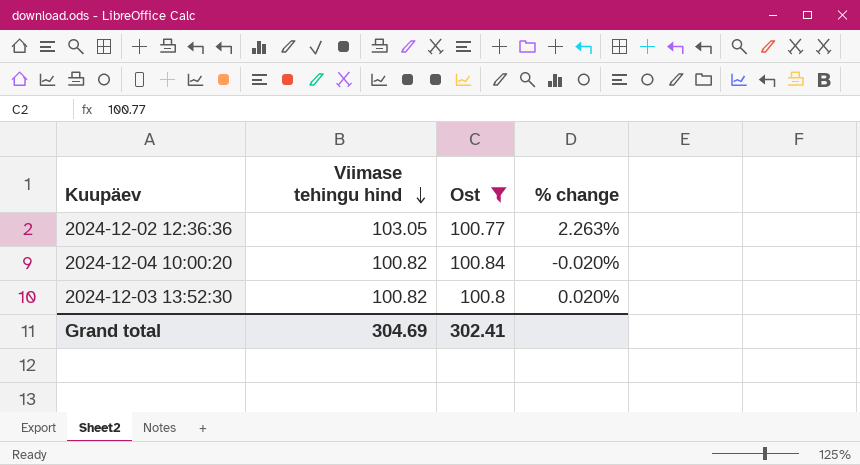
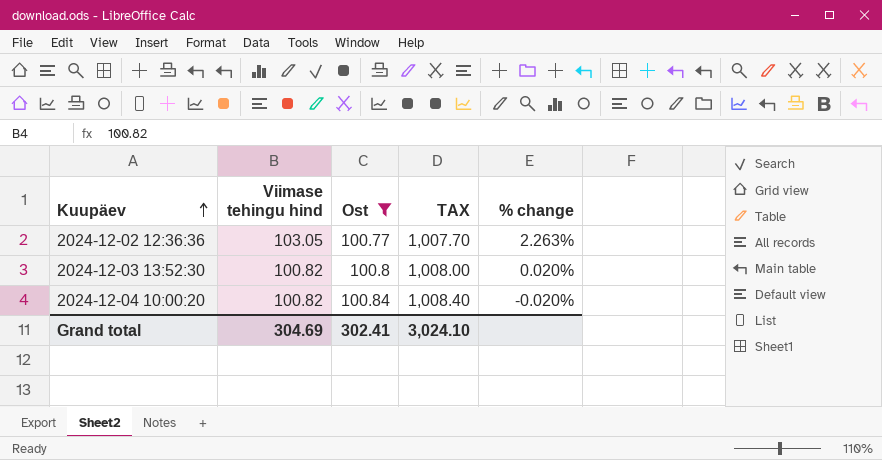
row order: Viimase tehingu hind descending -> Kuupäev ascending
column TAX | formula: none -> [Ost] * 10

